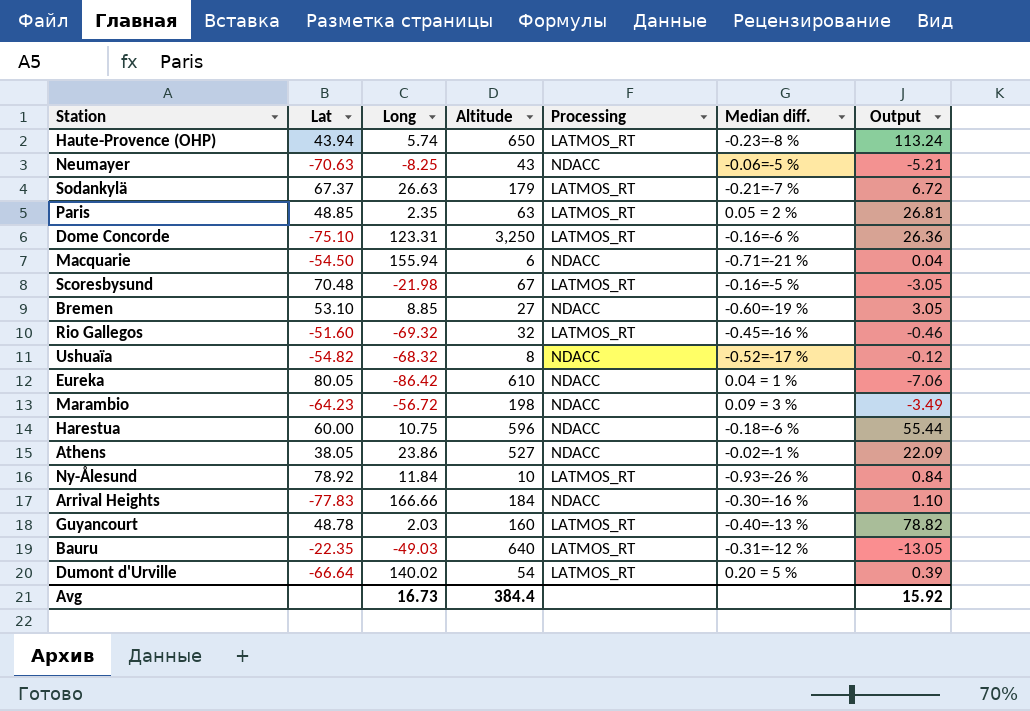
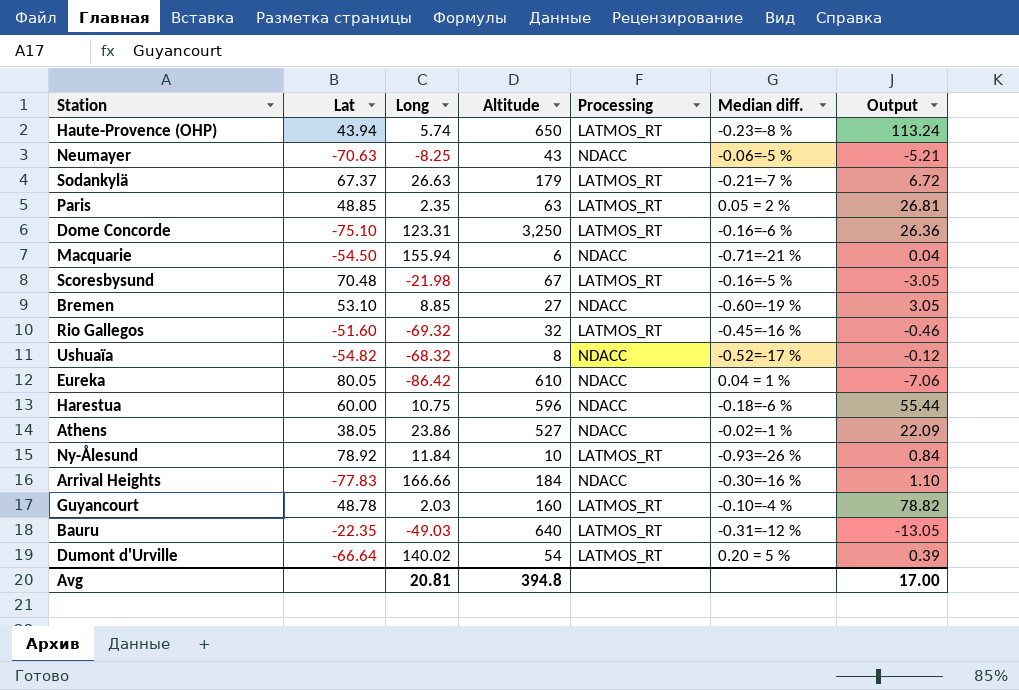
row Marambio: -64.23 | -56.72 | 198 | NDACC | 0.09 = 3 % | -3.49 -> none
Guyancourt | Median diff.: -0.40=-13 % -> -0.10=-4 %
Avg | Long: 16.73 -> 20.81
Avg | Altitude: 384.4 -> 394.8
Avg | Output: 15.92 -> 17.00

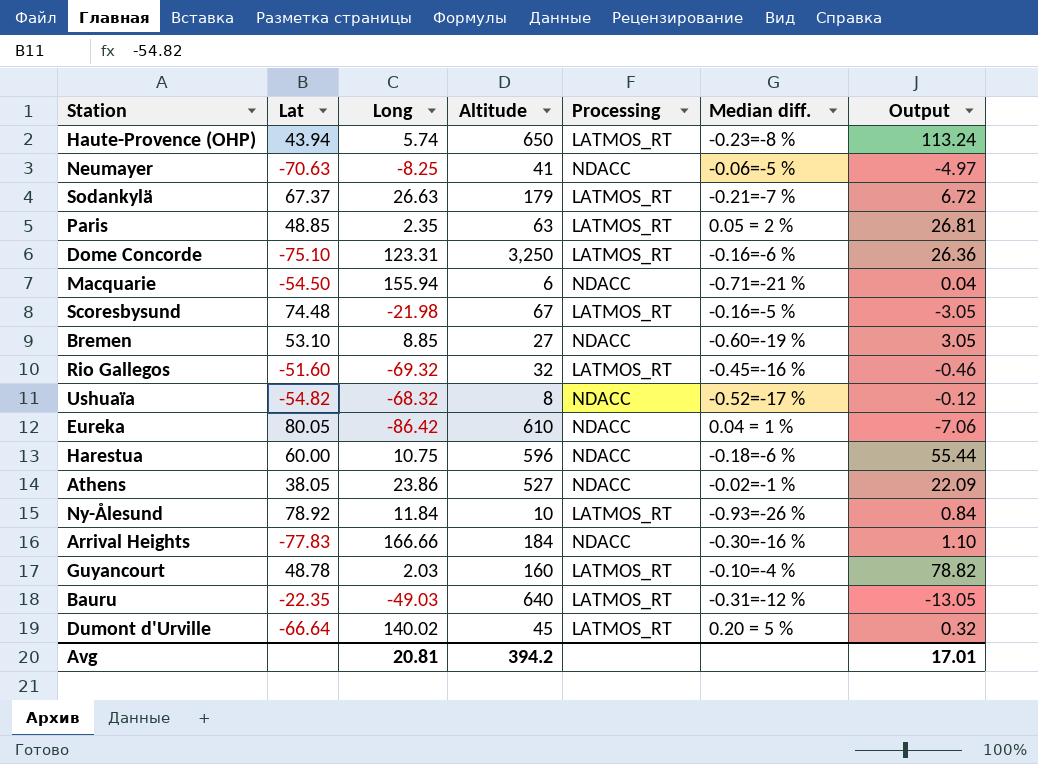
Neumayer | Altitude: 43 -> 41
Neumayer | Output: -5.21 -> -4.97
Scoresbysund | Lat: 70.48 -> 74.48
Dumont d'Urville | Altitude: 54 -> 45
Dumont d'Urville | Output: 0.39 -> 0.32
Avg | Altitude: 394.8 -> 394.2
Avg | Output: 17.00 -> 17.01

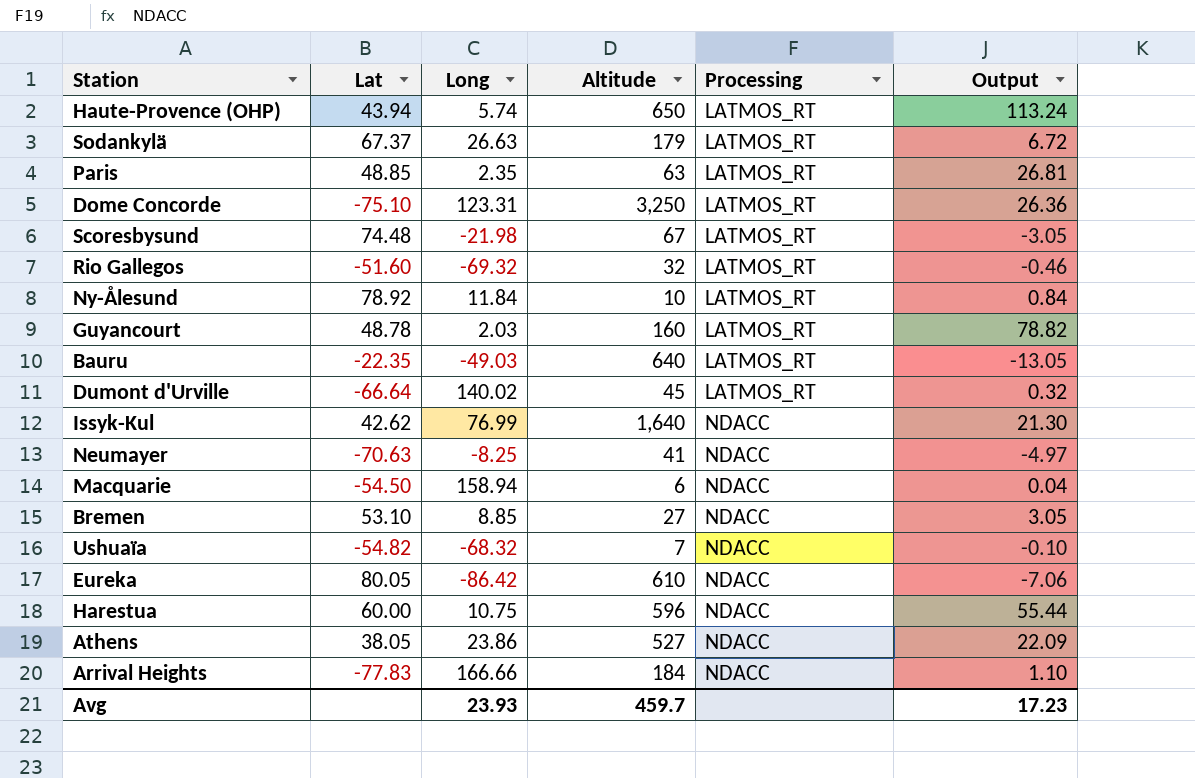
row order: none -> Processing ascending
column Median diff. | position: 6 -> none
row Issyk-Kul: none -> 42.62 | 76.99 | 1,640 | NDACC | 21.30
Macquarie | Long: 155.94 -> 158.94
Ushuaïa | Altitude: 8 -> 7
Ushuaïa | Output: -0.12 -> -0.10
Avg | Long: 20.81 -> 23.93
Avg | Altitude: 394.2 -> 459.7
Avg | Output: 17.01 -> 17.23

